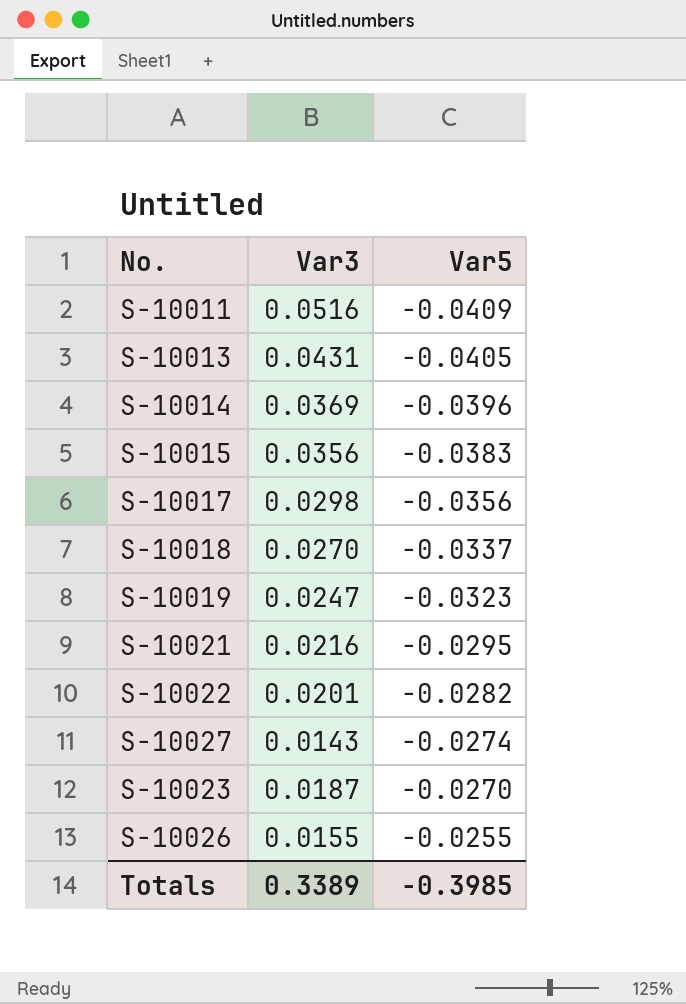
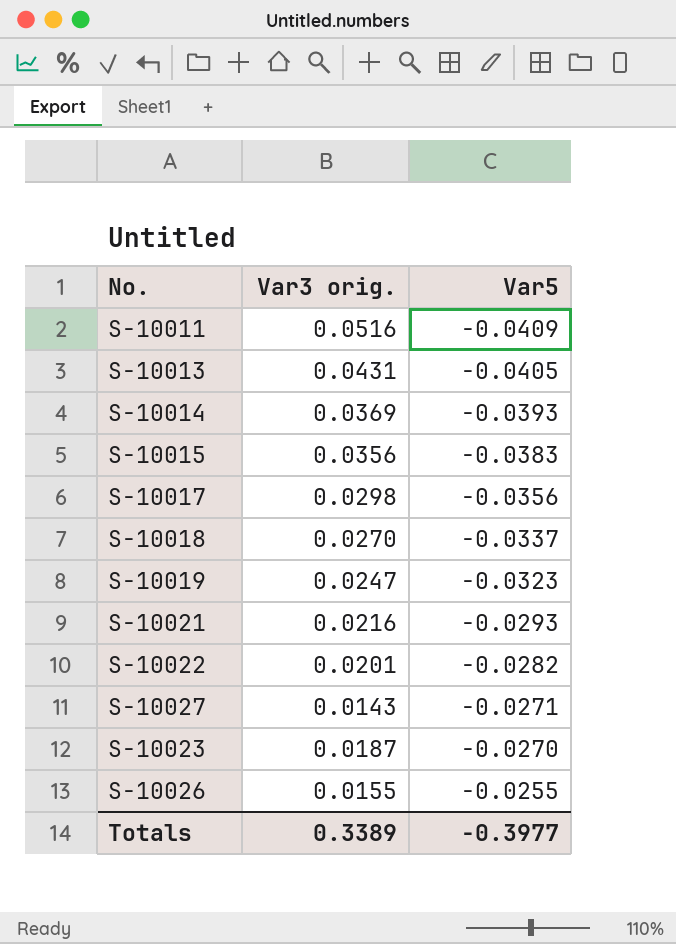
column name: Var3 -> Var3 orig.
S-10014 | Var5: -0.0396 -> -0.0393
S-10021 | Var5: -0.0295 -> -0.0293
S-10027 | Var5: -0.0274 -> -0.0271
Totals | Var5: -0.3985 -> -0.3977

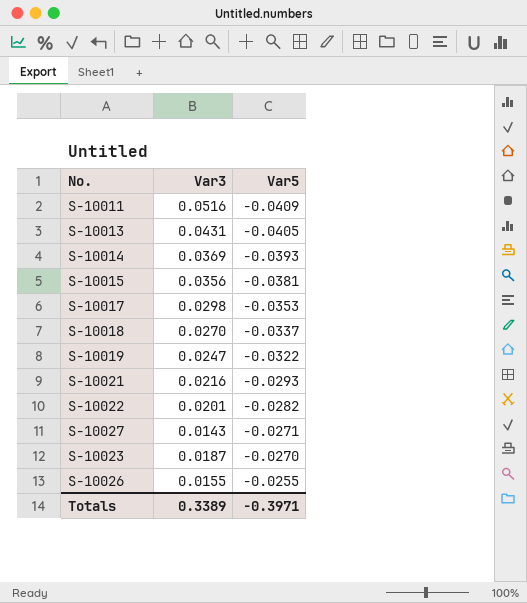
column name: Var3 orig. -> Var3
S-10015 | Var5: -0.0383 -> -0.0381
S-10017 | Var5: -0.0356 -> -0.0353
S-10019 | Var5: -0.0323 -> -0.0322
Totals | Var5: -0.3977 -> -0.3971

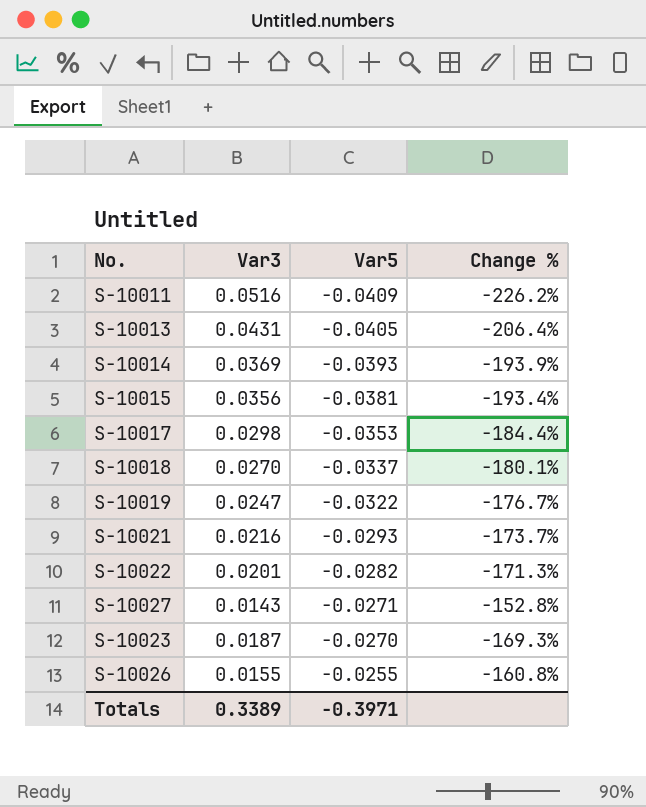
column Change % | formula: none -> ([Var3] - [Var5]) / [Var5]

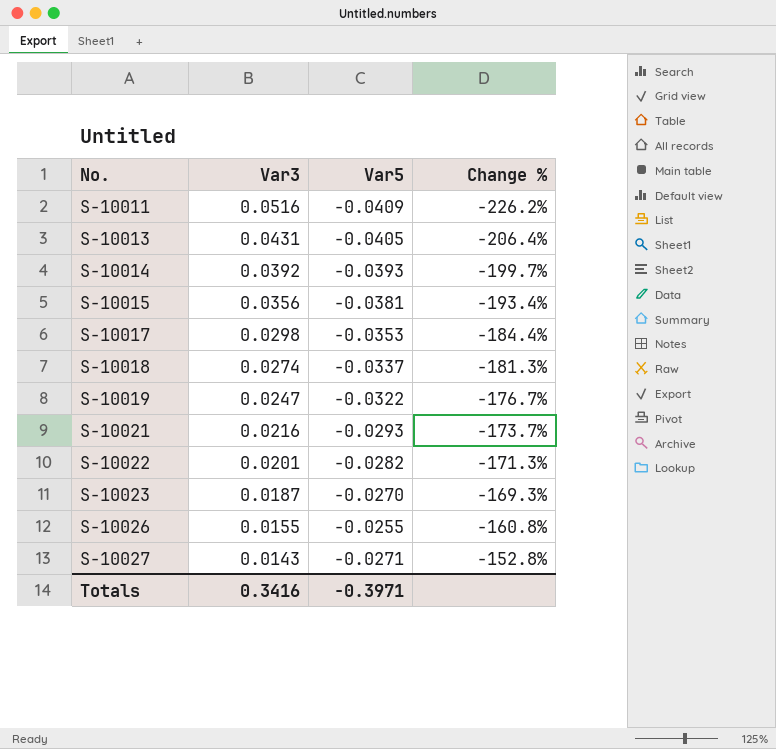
row order: Var5 ascending -> No. ascending
S-10014 | Var3: 0.0369 -> 0.0392
S-10014 | Change %: -193.9% -> -199.7%
S-10018 | Var3: 0.0270 -> 0.0274
S-10018 | Change %: -180.1% -> -181.3%
Totals | Var3: 0.3389 -> 0.3416

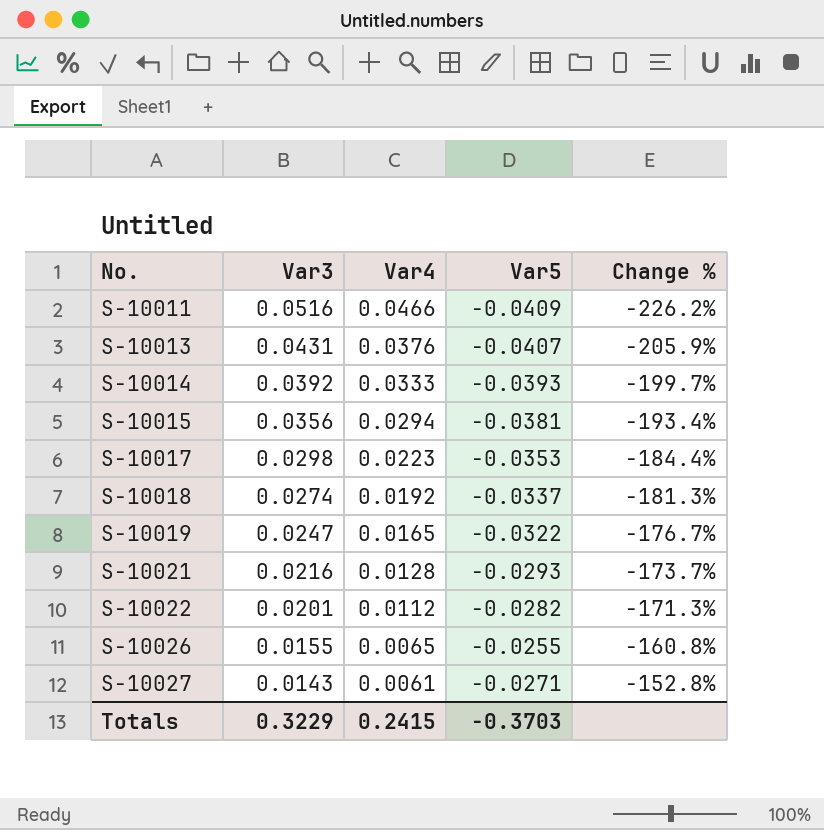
column Var4 | position: none -> 3
row S-10023: 0.0187 | -0.0270 | -169.3% -> none
S-10013 | Var5: -0.0405 -> -0.0407
S-10013 | Change %: -206.4% -> -205.9%
Totals | Var3: 0.3416 -> 0.3229
Totals | Var5: -0.3971 -> -0.3703

